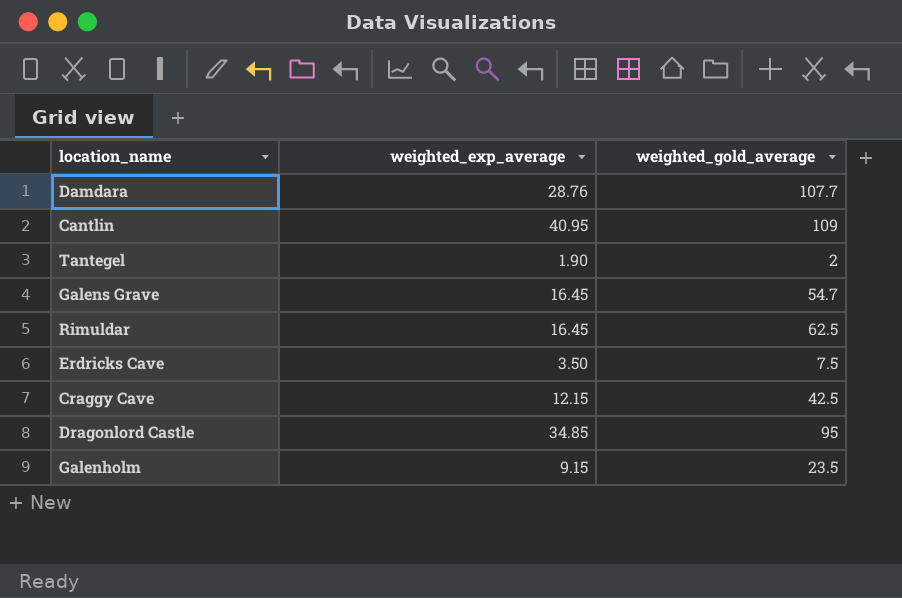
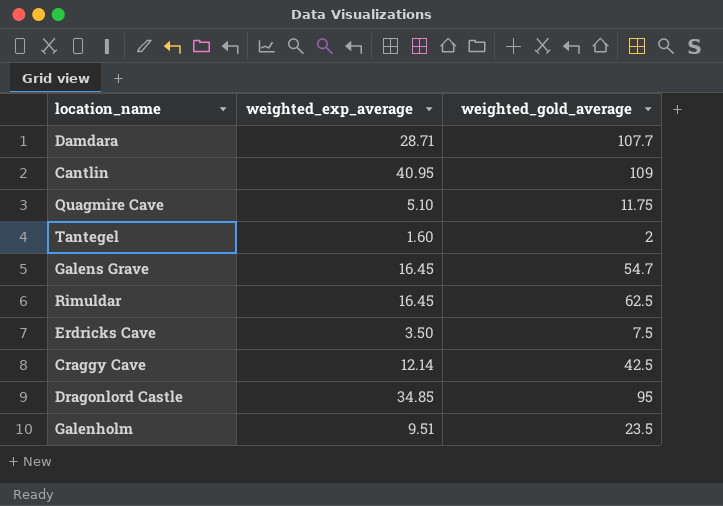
Damdara | weighted_exp_average: 28.76 -> 28.71
row Quagmire Cave: none -> 5.10 | 11.75
Tantegel | weighted_exp_average: 1.90 -> 1.60
Craggy Cave | weighted_exp_average: 12.15 -> 12.14
Galenholm | weighted_exp_average: 9.15 -> 9.51

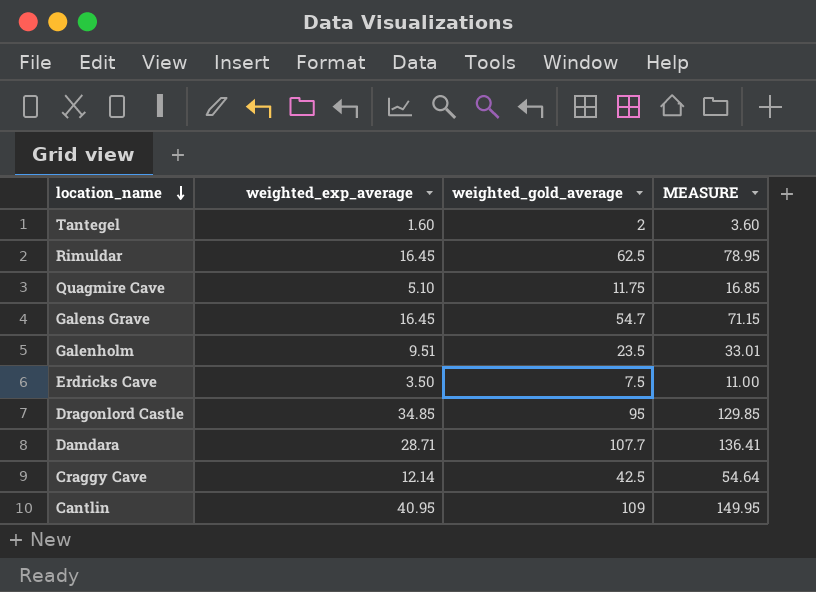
row order: none -> location_name descending
column MEASURE | formula: none -> [weighted_exp_average] + [weighted_gold_average]

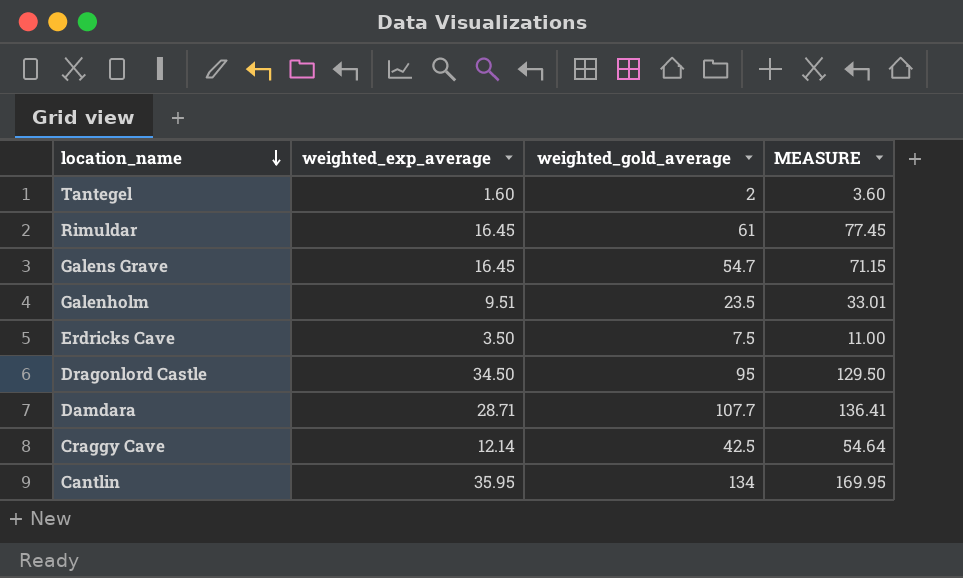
row Quagmire Cave: 5.10 | 11.75 | 16.85 -> none
Rimuldar | weighted_gold_average: 62.5 -> 61
Rimuldar | MEASURE: 78.95 -> 77.45
Dragonlord Castle | weighted_exp_average: 34.85 -> 34.50
Dragonlord Castle | MEASURE: 129.85 -> 129.50
Cantlin | weighted_exp_average: 40.95 -> 35.95
Cantlin | weighted_gold_average: 109 -> 134
Cantlin | MEASURE: 149.95 -> 169.95

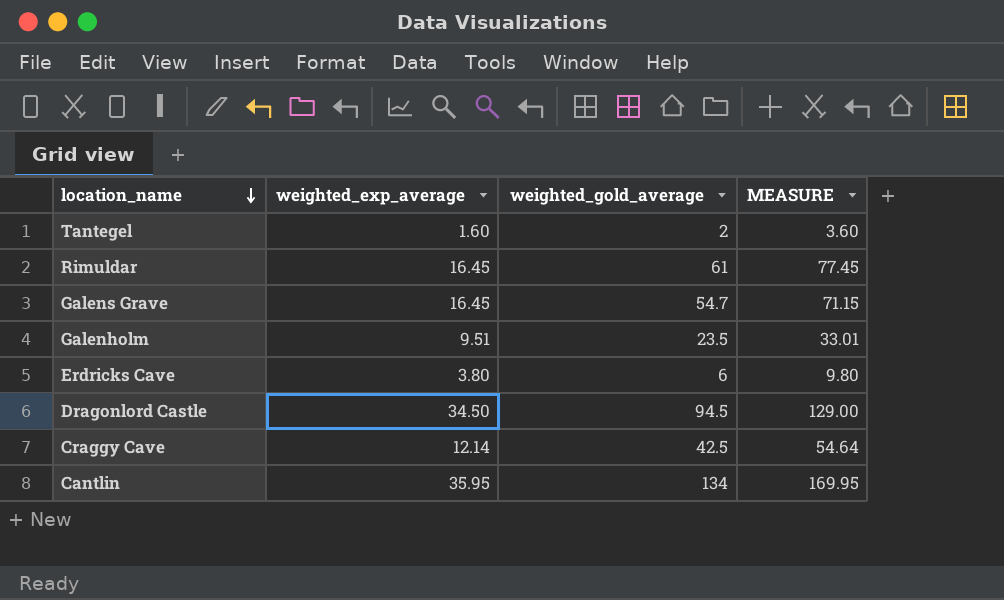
row Damdara: 28.71 | 107.7 | 136.41 -> none
Erdricks Cave | weighted_exp_average: 3.50 -> 3.80
Erdricks Cave | weighted_gold_average: 7.5 -> 6
Erdricks Cave | MEASURE: 11.00 -> 9.80
Dragonlord Castle | weighted_gold_average: 95 -> 94.5
Dragonlord Castle | MEASURE: 129.50 -> 129.00

